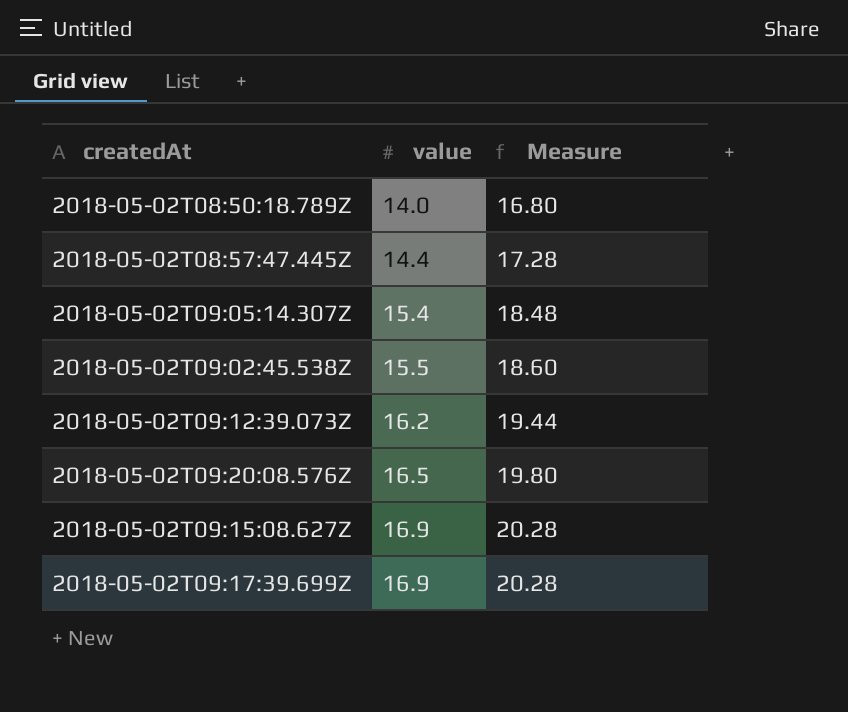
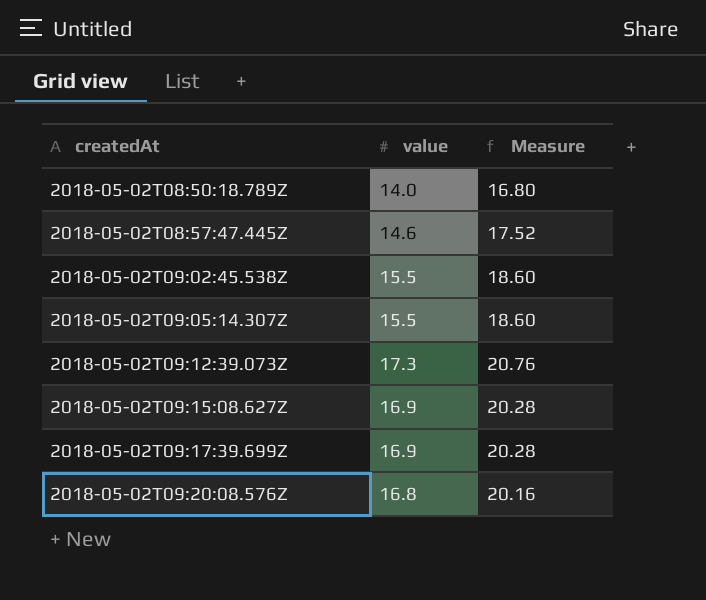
row order: value ascending -> createdAt ascending
2018-05-02T08:57:47.445Z | value: 14.4 -> 14.6
2018-05-02T08:57:47.445Z | Measure: 17.28 -> 17.52
2018-05-02T09:05:14.307Z | value: 15.4 -> 15.5
2018-05-02T09:05:14.307Z | Measure: 18.48 -> 18.60
2018-05-02T09:12:39.073Z | value: 16.2 -> 17.3
2018-05-02T09:12:39.073Z | Measure: 19.44 -> 20.76
2018-05-02T09:20:08.576Z | value: 16.5 -> 16.8
2018-05-02T09:20:08.576Z | Measure: 19.80 -> 20.16

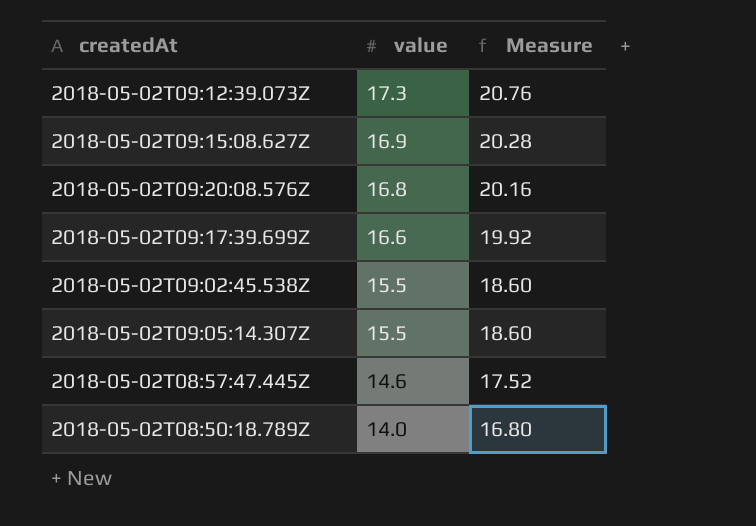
row order: createdAt ascending -> value descending
2018-05-02T09:17:39.699Z | value: 16.9 -> 16.6
2018-05-02T09:17:39.699Z | Measure: 20.28 -> 19.92

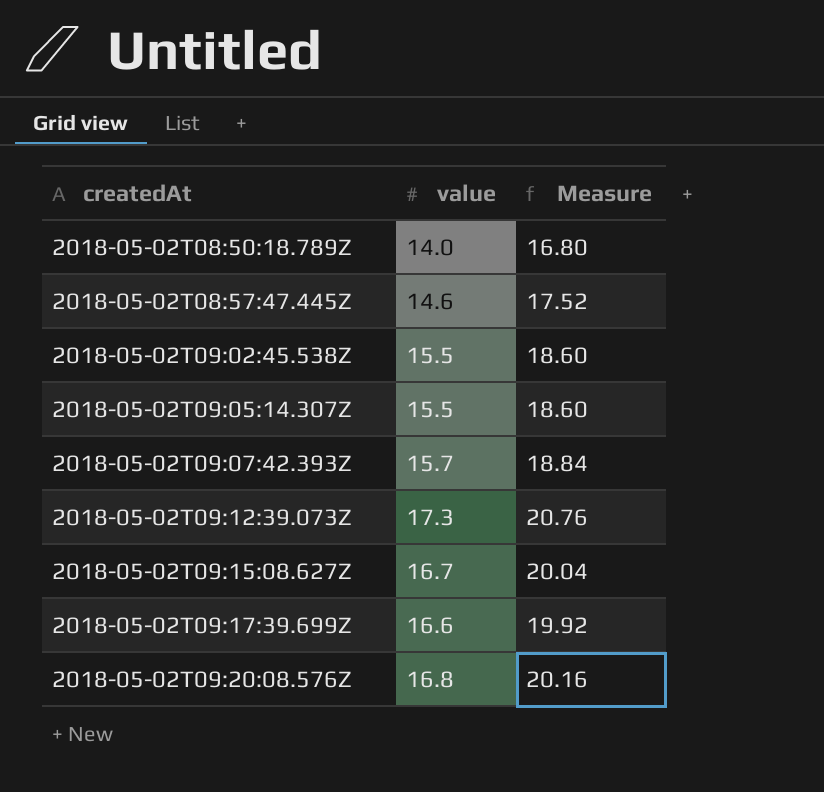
row order: value descending -> createdAt ascending
row 2018-05-02T09:07:42.393Z: none -> 15.7 | 18.84
2018-05-02T09:15:08.627Z | value: 16.9 -> 16.7
2018-05-02T09:15:08.627Z | Measure: 20.28 -> 20.04

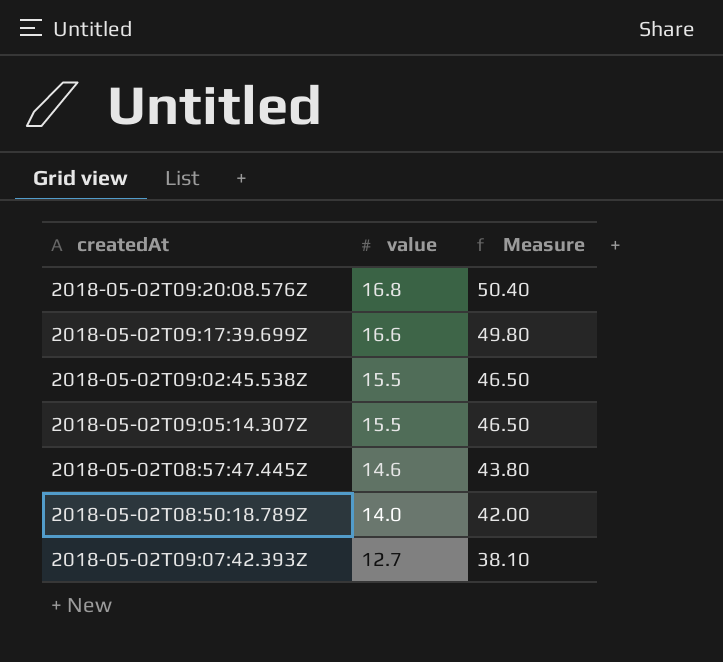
row order: createdAt ascending -> value descending
column Measure | formula: [value] * 1.2 -> [value] * 3
row 2018-05-02T09:12:39.073Z: 17.3 | 20.76 -> none
row 2018-05-02T09:15:08.627Z: 16.7 | 20.04 -> none
2018-05-02T09:07:42.393Z | value: 15.7 -> 12.7

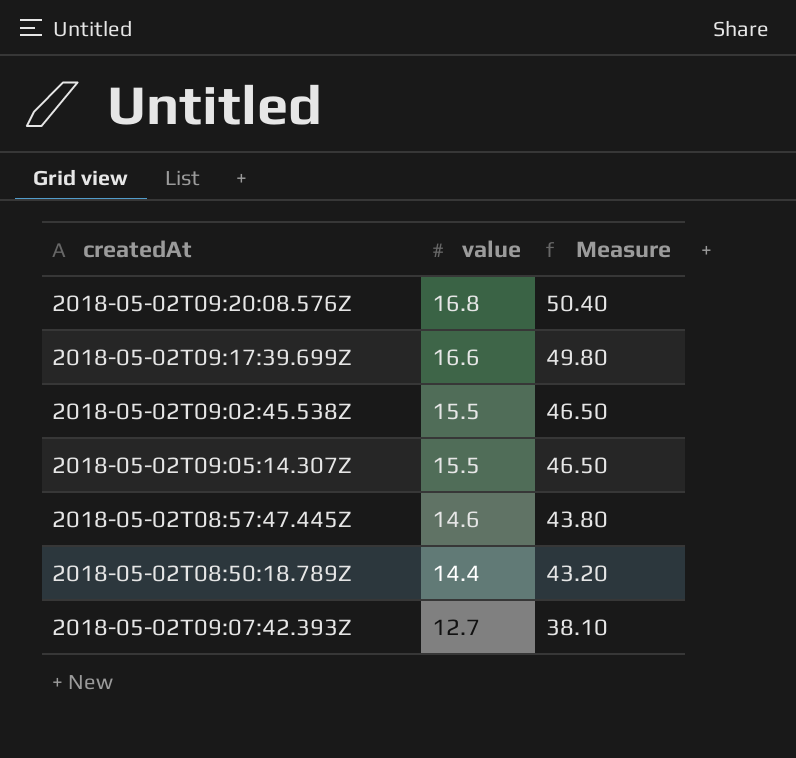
2018-05-02T08:50:18.789Z | value: 14.0 -> 14.4
2018-05-02T08:50:18.789Z | Measure: 42.00 -> 43.20

